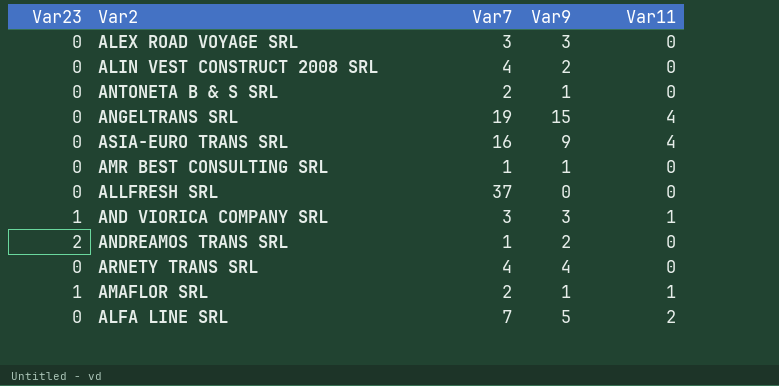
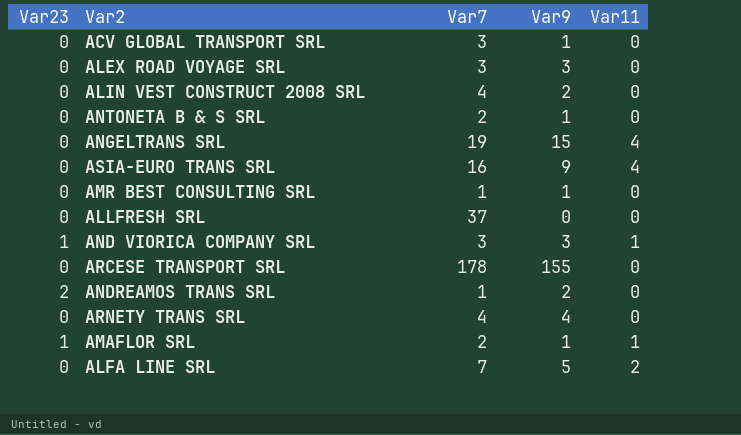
row ACV GLOBAL TRANSPORT SRL: none -> 0 | 3 | 1 | 0
row ARCESE TRANSPORT SRL: none -> 0 | 178 | 155 | 0

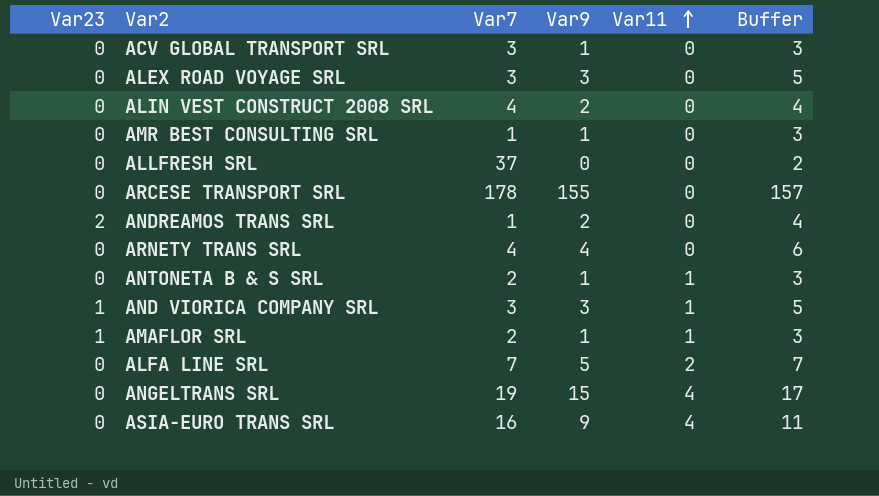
row order: none -> Var11 ascending
column Buffer | formula: none -> [Var9] + 2
ANTONETA B & S SRL | Var11: 0 -> 1

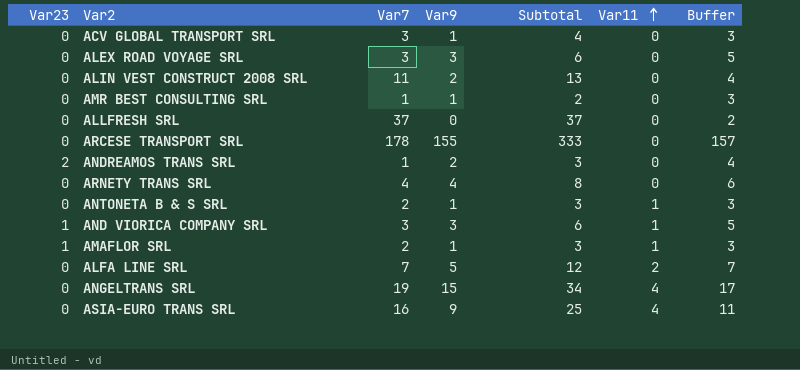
column Subtotal | formula: none -> [Var7] + [Var9]
ALIN VEST CONSTRUCT 2008 SRL | Var7: 4 -> 11

